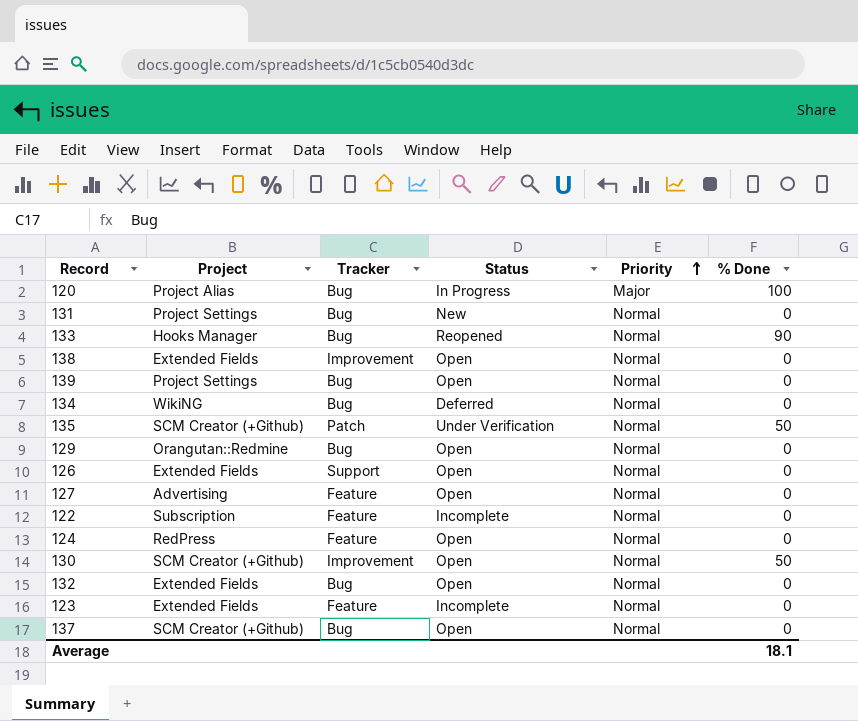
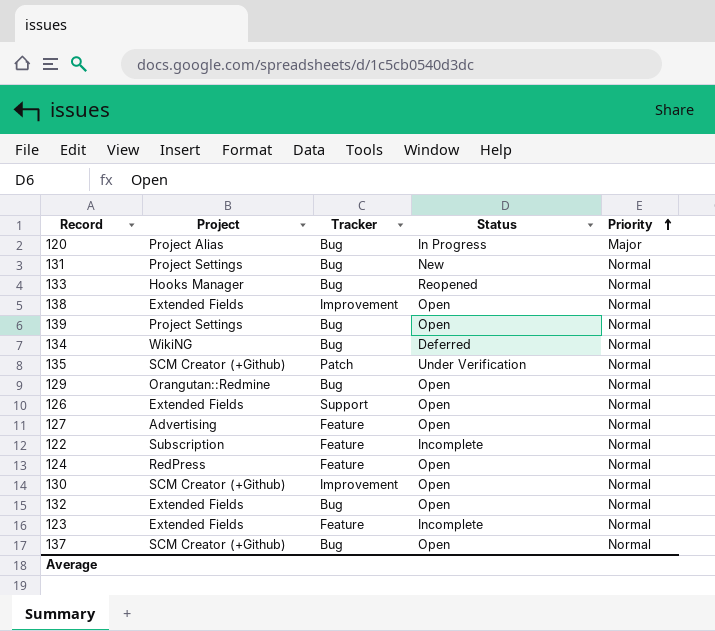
column % Done | position: 6 -> none

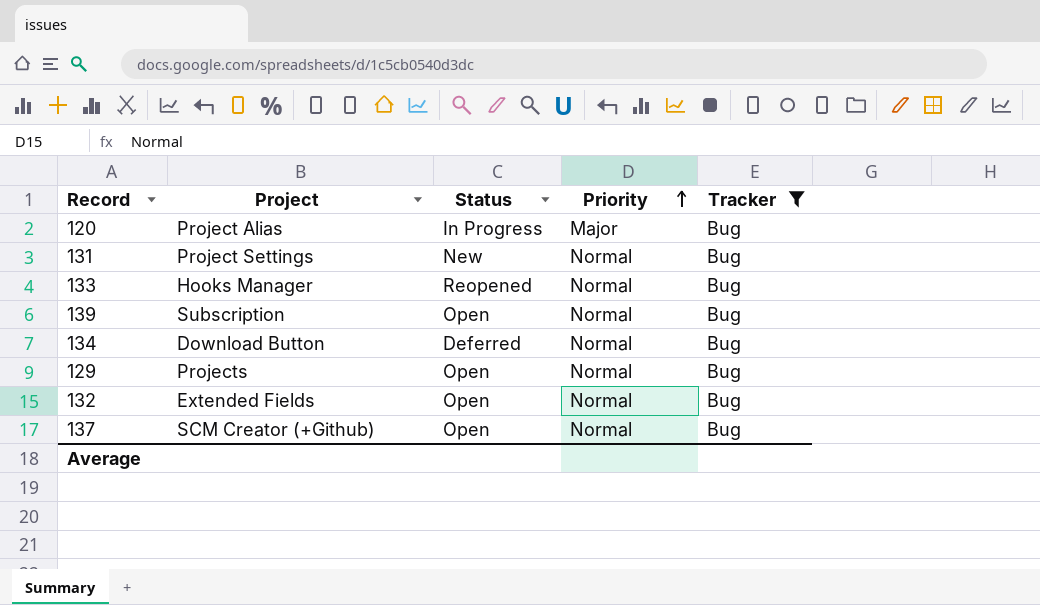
filter: none -> Tracker = Bug
column Tracker | position: 3 -> 5
139 | Project: Project Settings -> Subscription
134 | Project: WikiNG -> Download Button
129 | Project: Orangutan::Redmine -> Projects

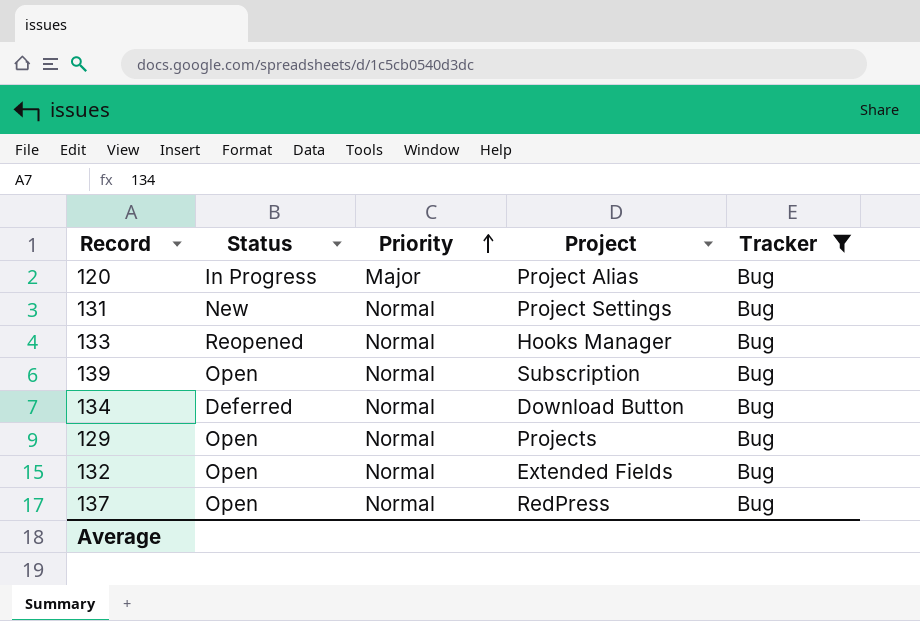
column Project | position: 2 -> 4
137 | Project: SCM Creator (+Github) -> RedPress

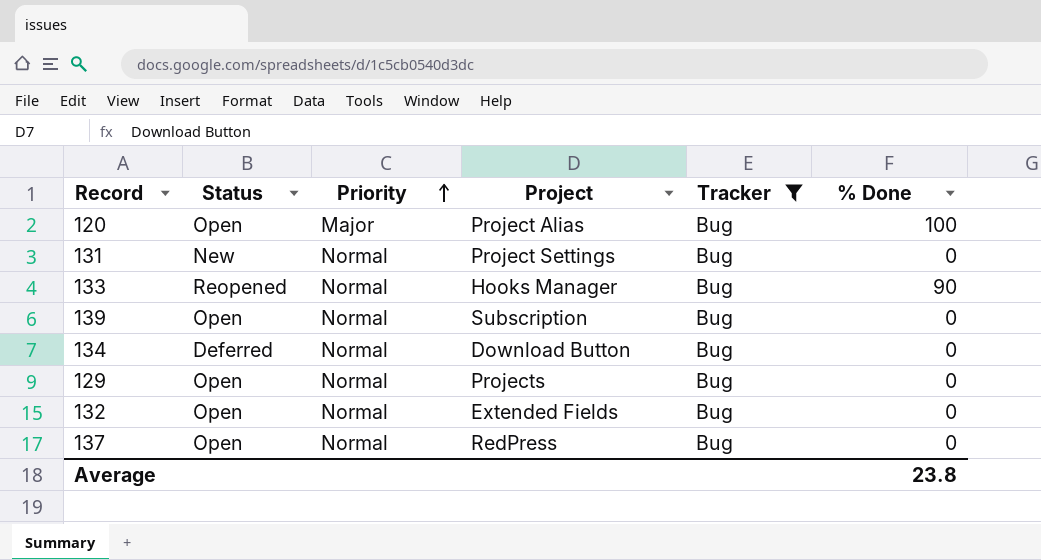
column % Done | position: none -> 6
120 | Status: In Progress -> Open

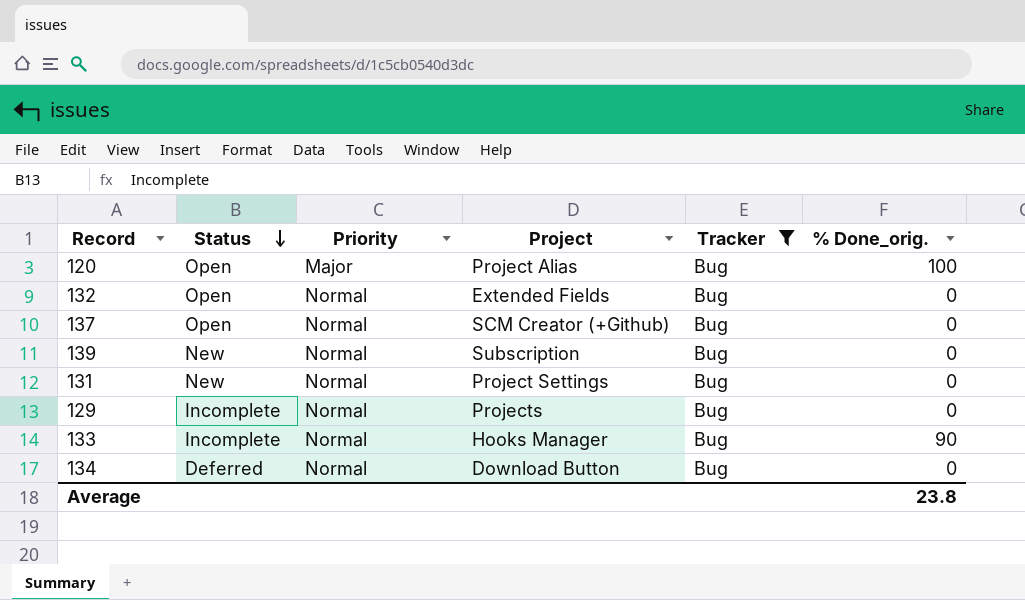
row order: Priority ascending -> Status descending
column name: % Done -> % Done_orig.
137 | Project: RedPress -> SCM Creator (+Github)
139 | Status: Open -> New
129 | Status: Open -> Incomplete
133 | Status: Reopened -> Incomplete

